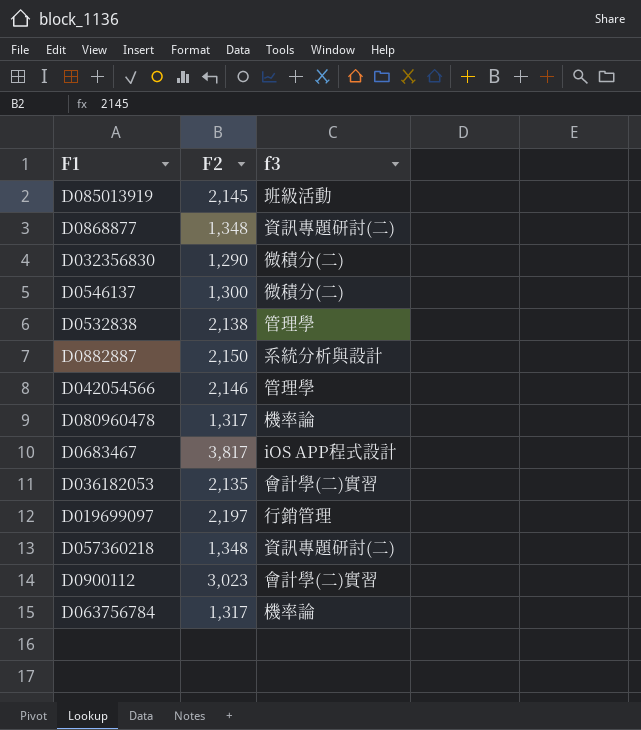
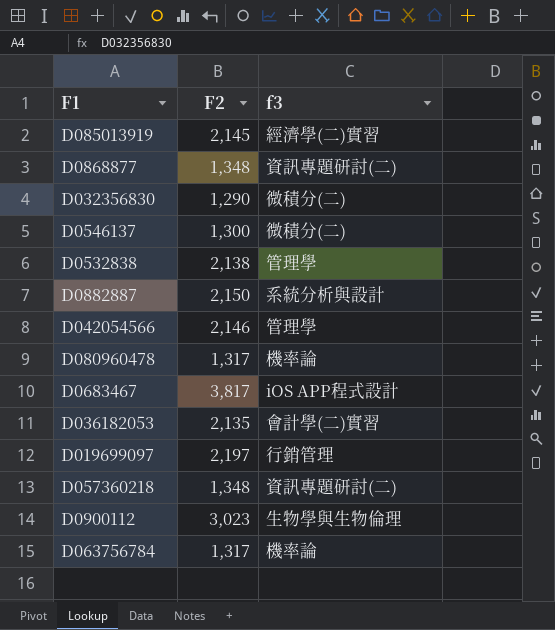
D085013919 | f3: 班級活動 -> 經濟學(二)實習
D0900112 | f3: 會計學(二)實習 -> 生物學與生物倫理

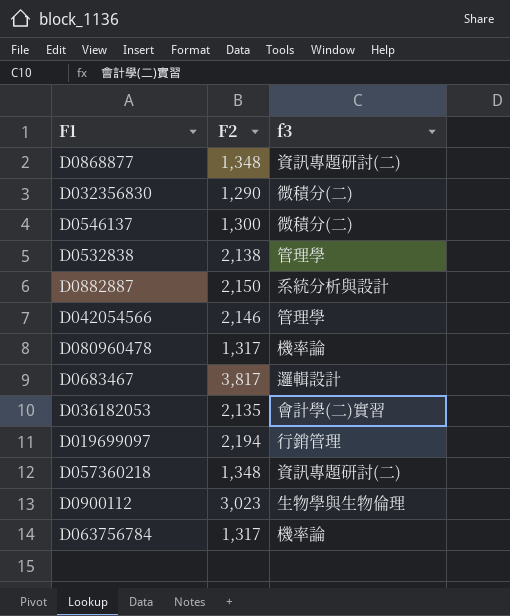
row D085013919: 2,145 | 經濟學(二)實習 -> none
D0683467 | f3: iOS APP程式設計 -> 邏輯設計
D019699097 | F2: 2,197 -> 2,194

